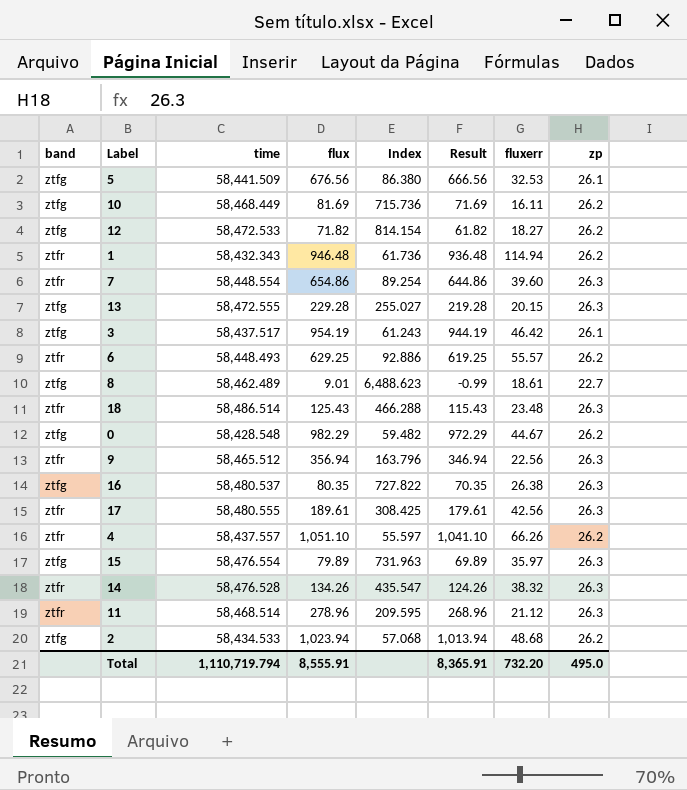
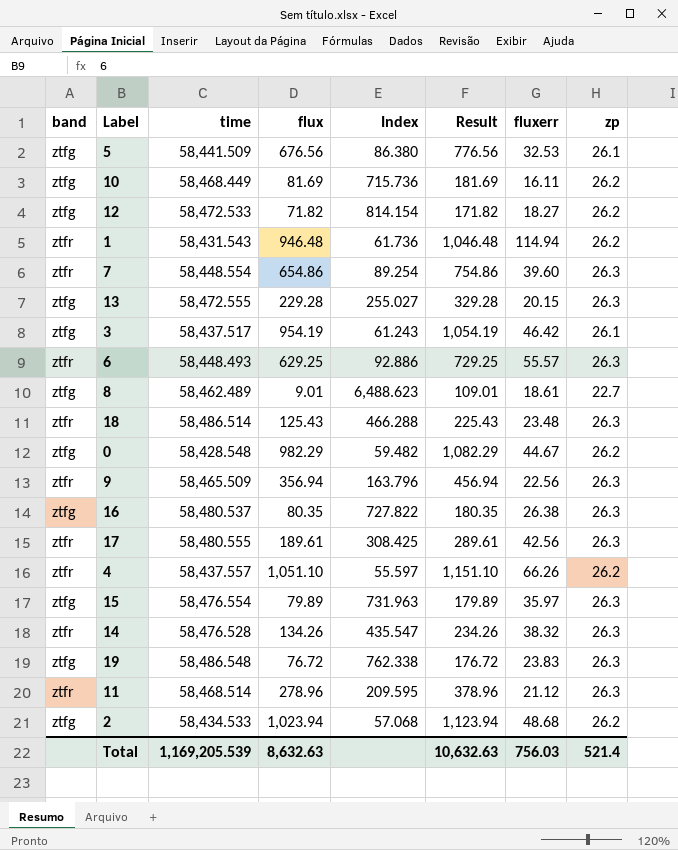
column Result | formula: [flux] - 10 -> [flux] + 100
1 | time: 58,432.343 -> 58,431.543
6 | zp: 26.2 -> 26.3
9 | time: 58,465.512 -> 58,465.509
row 19: none -> ztfg | 58,486.548 | 76.72 | 762.338 | 176.72 | 23.83 | 26.3
Total | time: 1,110,719.794 -> 1,169,205.539
Total | flux: 8,555.91 -> 8,632.63
Total | Result: 8,365.91 -> 10,632.63
Total | fluxerr: 732.20 -> 756.03
Total | zp: 495.0 -> 521.4

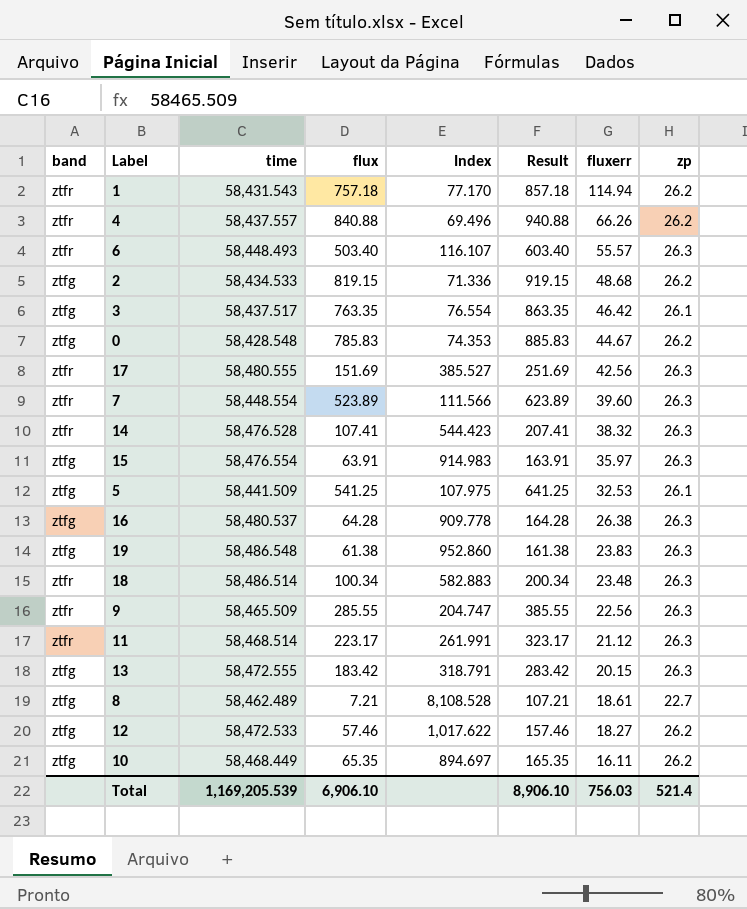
row order: none -> fluxerr descending
1 | flux: 946.48 -> 757.18
1 | Index: 61.736 -> 77.170
1 | Result: 1,046.48 -> 857.18
4 | flux: 1,051.10 -> 840.88
4 | Index: 55.597 -> 69.496
4 | Result: 1,151.10 -> 940.88
6 | flux: 629.25 -> 503.40
6 | Index: 92.886 -> 116.107
6 | Result: 729.25 -> 603.40
2 | flux: 1,023.94 -> 819.15
2 | Index: 57.068 -> 71.336
2 | Result: 1,123.94 -> 919.15
3 | flux: 954.19 -> 763.35
3 | Index: 61.243 -> 76.554
3 | Result: 1,054.19 -> 863.35
0 | flux: 982.29 -> 785.83
0 | Index: 59.482 -> 74.353
0 | Result: 1,082.29 -> 885.83
17 | flux: 189.61 -> 151.69
17 | Index: 308.425 -> 385.527
17 | Result: 289.61 -> 251.69
7 | flux: 654.86 -> 523.89
7 | Index: 89.254 -> 111.566
7 | Result: 754.86 -> 623.89
14 | flux: 134.26 -> 107.41
14 | Index: 435.547 -> 544.423
14 | Result: 234.26 -> 207.41
15 | flux: 79.89 -> 63.91
15 | Index: 731.963 -> 914.983
15 | Result: 179.89 -> 163.91
5 | flux: 676.56 -> 541.25
5 | Index: 86.380 -> 107.975
5 | Result: 776.56 -> 641.25
16 | flux: 80.35 -> 64.28
16 | Index: 727.822 -> 909.778
16 | Result: 180.35 -> 164.28
19 | flux: 76.72 -> 61.38
19 | Index: 762.338 -> 952.860
19 | Result: 176.72 -> 161.38
18 | flux: 125.43 -> 100.34
18 | Index: 466.288 -> 582.883
18 | Result: 225.43 -> 200.34
9 | flux: 356.94 -> 285.55
9 | Index: 163.796 -> 204.747
9 | Result: 456.94 -> 385.55
11 | flux: 278.96 -> 223.17
11 | Index: 209.595 -> 261.991
11 | Result: 378.96 -> 323.17
13 | flux: 229.28 -> 183.42
13 | Index: 255.027 -> 318.791
13 | Result: 329.28 -> 283.42
8 | flux: 9.01 -> 7.21
8 | Index: 6,488.623 -> 8,108.528
8 | Result: 109.01 -> 107.21
12 | flux: 71.82 -> 57.46
12 | Index: 814.154 -> 1,017.622
12 | Result: 171.82 -> 157.46
10 | flux: 81.69 -> 65.35
10 | Index: 715.736 -> 894.697
10 | Result: 181.69 -> 165.35
Total | flux: 8,632.63 -> 6,906.10
Total | Result: 10,632.63 -> 8,906.10

